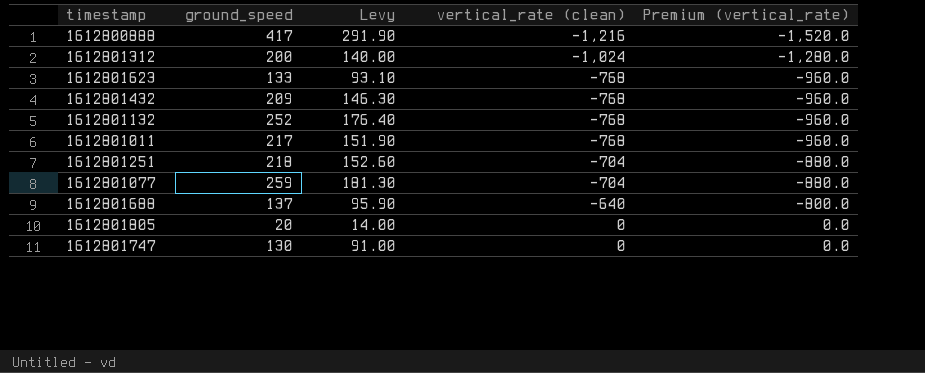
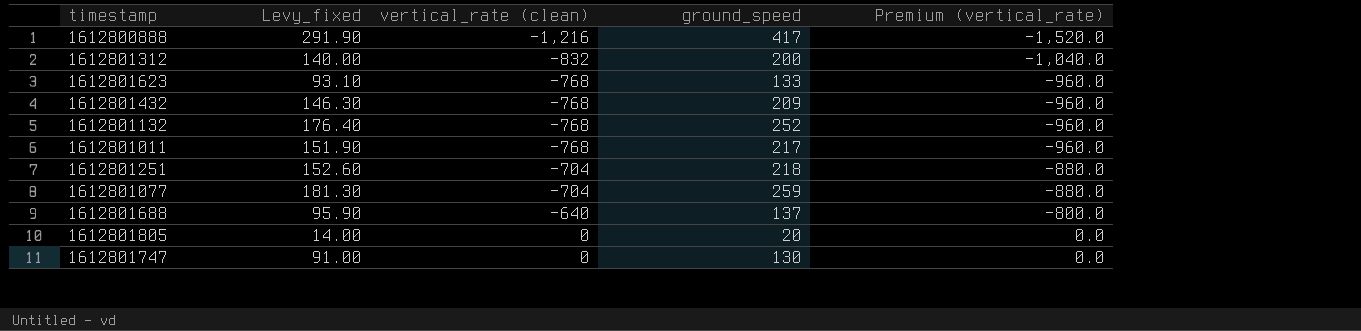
column name: Levy -> Levy_fixed
column ground_speed | position: 2 -> 4
1612801312 | vertical_rate (clean): -1,024 -> -832
1612801312 | Premium (vertical_rate): -1,280.0 -> -1,040.0

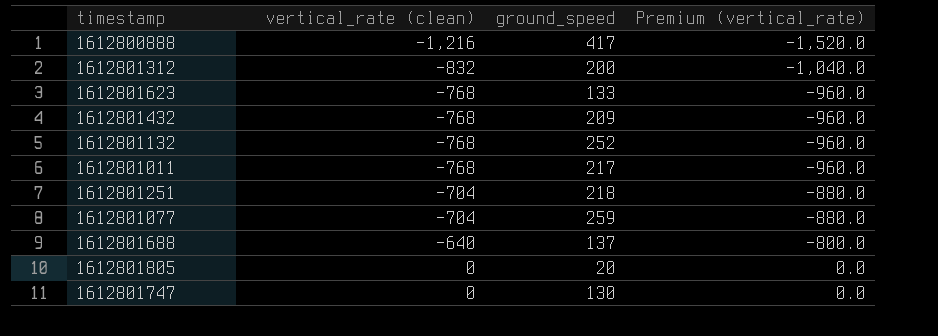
column Levy_fixed | formula: [ground_speed] * 0.7 -> none

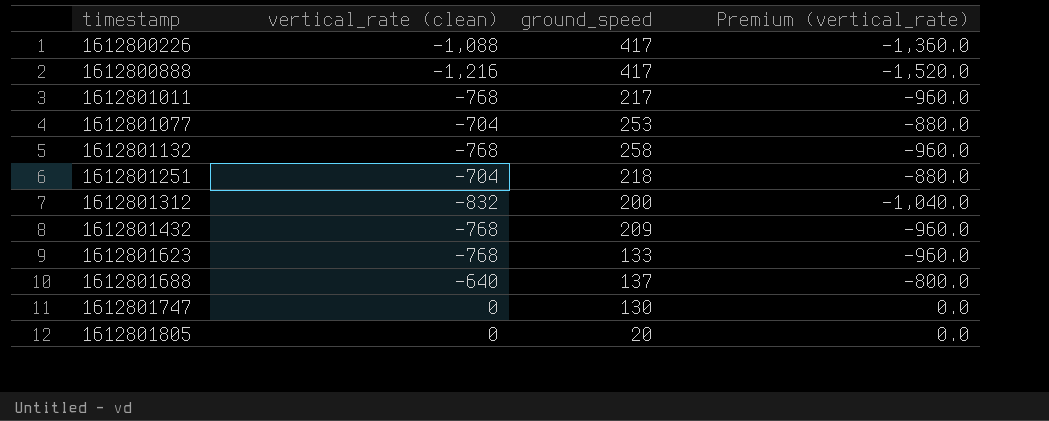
row order: vertical_rate (clean) ascending -> timestamp ascending
row 1612800226: none -> -1,088 | 417 | -1,360.0
1612801077 | ground_speed: 259 -> 253
1612801132 | ground_speed: 252 -> 258

